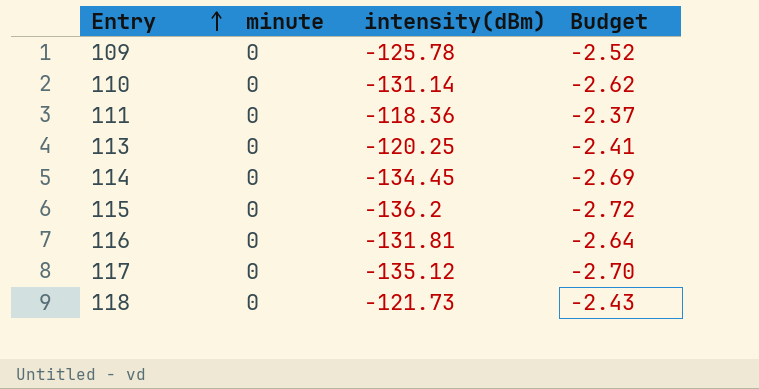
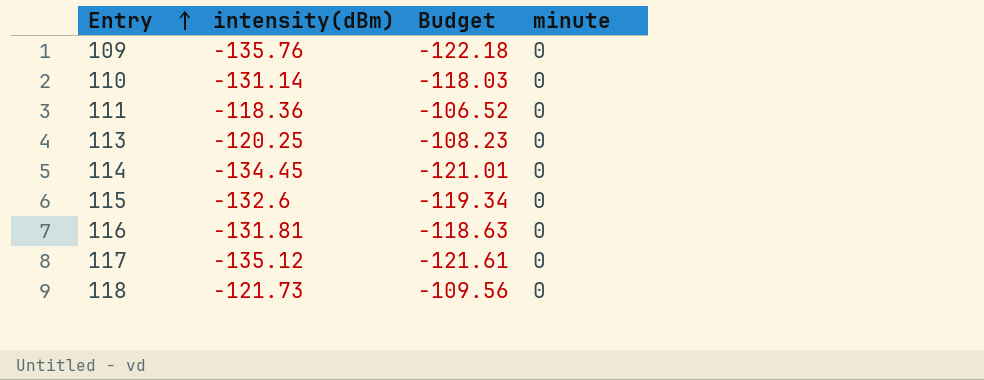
column Budget | formula: [intensity(dBm)] * 0.02 -> [intensity(dBm)] * 0.9
column minute | position: 2 -> 4
109 | intensity(dBm): -125.78 -> -135.76
115 | intensity(dBm): -136.2 -> -132.6

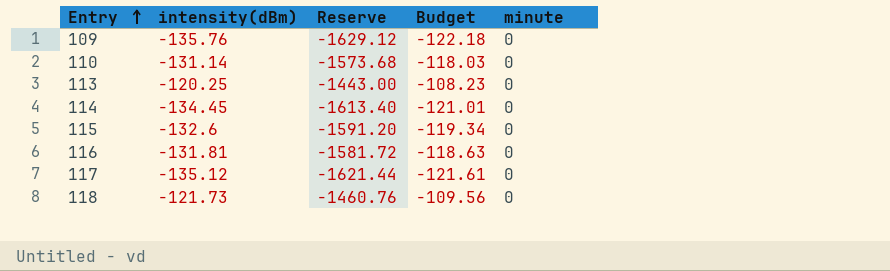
column Reserve | formula: none -> [intensity(dBm)] * 12
row 111: -118.36 | -106.52 | 0 -> none

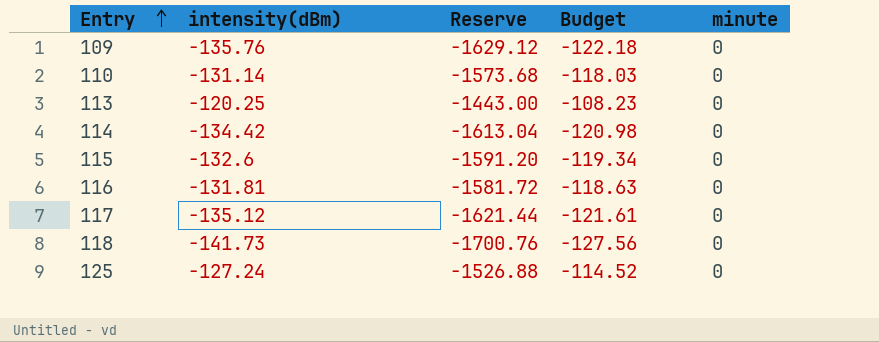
114 | intensity(dBm): -134.45 -> -134.42
114 | Reserve: -1613.40 -> -1613.04
114 | Budget: -121.01 -> -120.98
118 | intensity(dBm): -121.73 -> -141.73
118 | Reserve: -1460.76 -> -1700.76
118 | Budget: -109.56 -> -127.56
row 125: none -> -127.24 | -1526.88 | -114.52 | 0

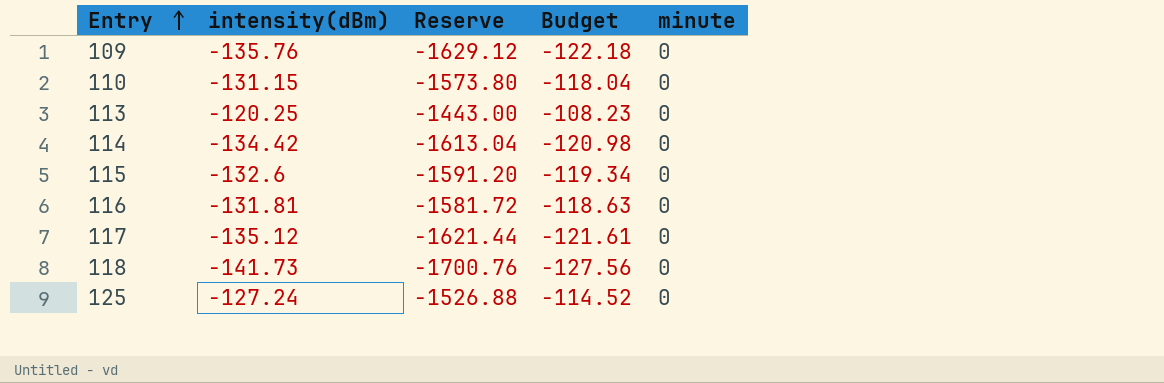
110 | intensity(dBm): -131.14 -> -131.15
110 | Reserve: -1573.68 -> -1573.80
110 | Budget: -118.03 -> -118.04

